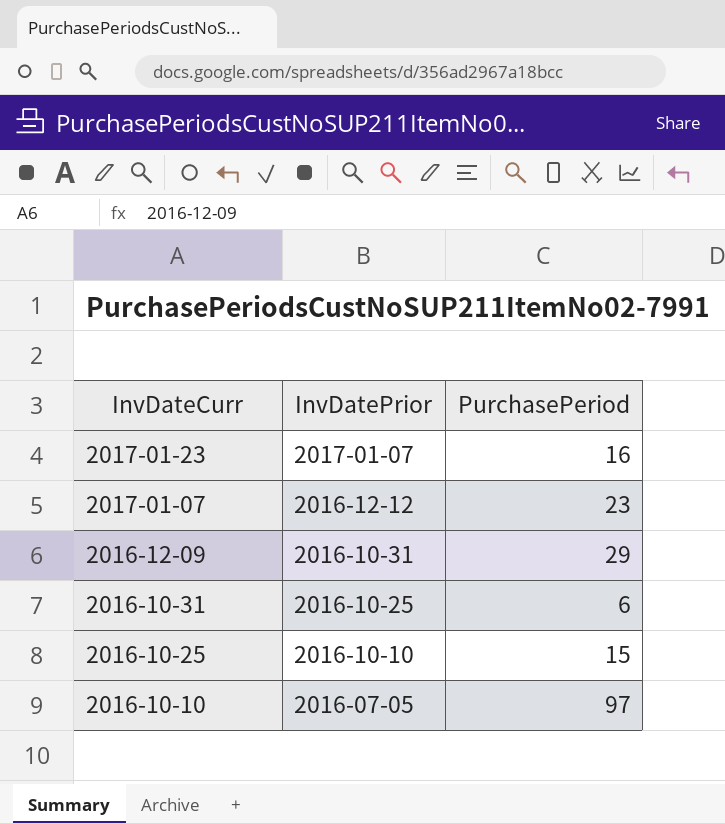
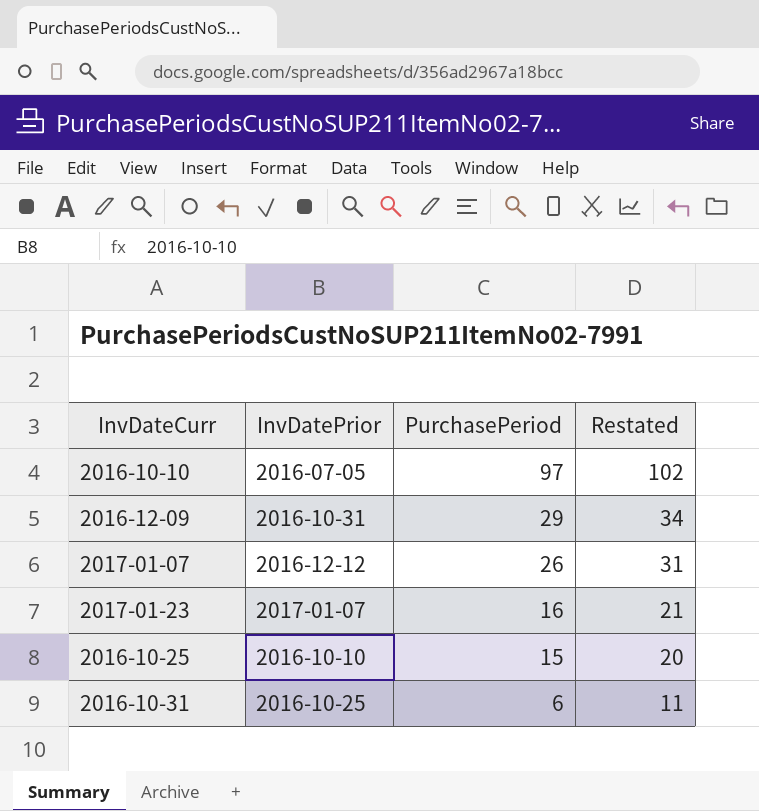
row order: InvDateCurr descending -> PurchasePeriod descending
column Restated | formula: none -> [PurchasePeriod] + 5
2017-01-07 | PurchasePeriod: 23 -> 26

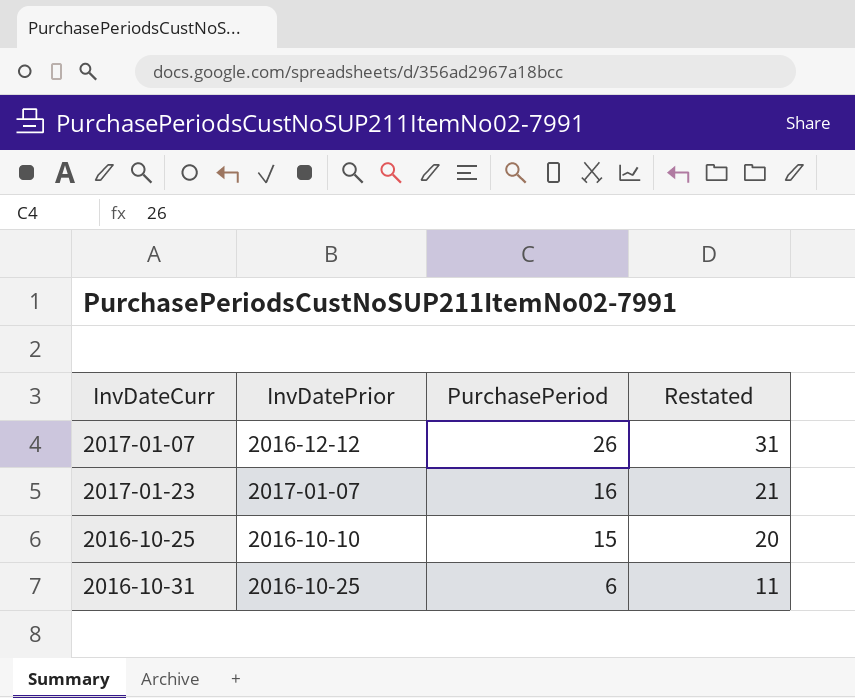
row 2016-10-10: 2016-07-05 | 97 | 102 -> none
row 2016-12-09: 2016-10-31 | 29 | 34 -> none

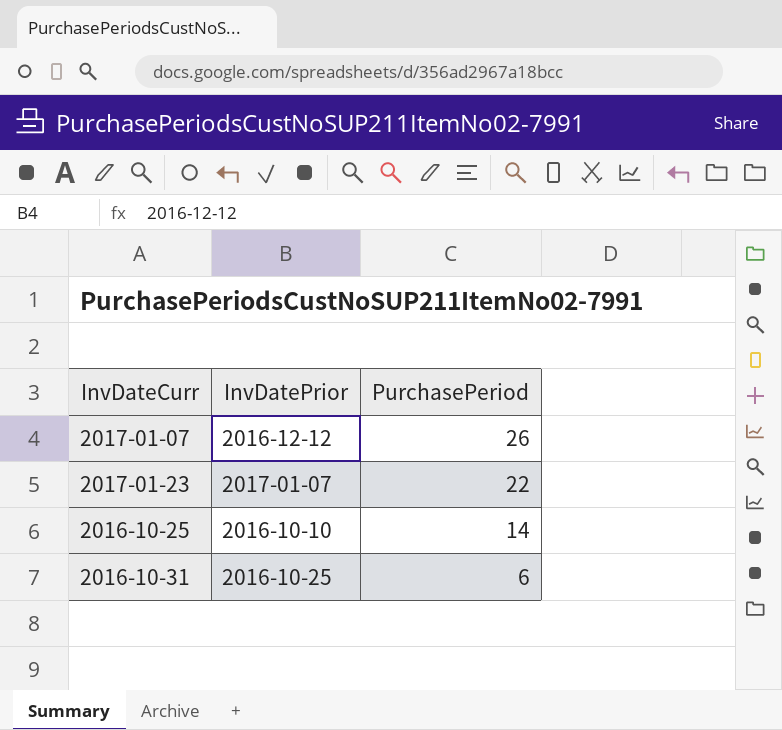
column Restated | formula: [PurchasePeriod] + 5 -> none
2017-01-23 | PurchasePeriod: 16 -> 22
2016-10-25 | PurchasePeriod: 15 -> 14

